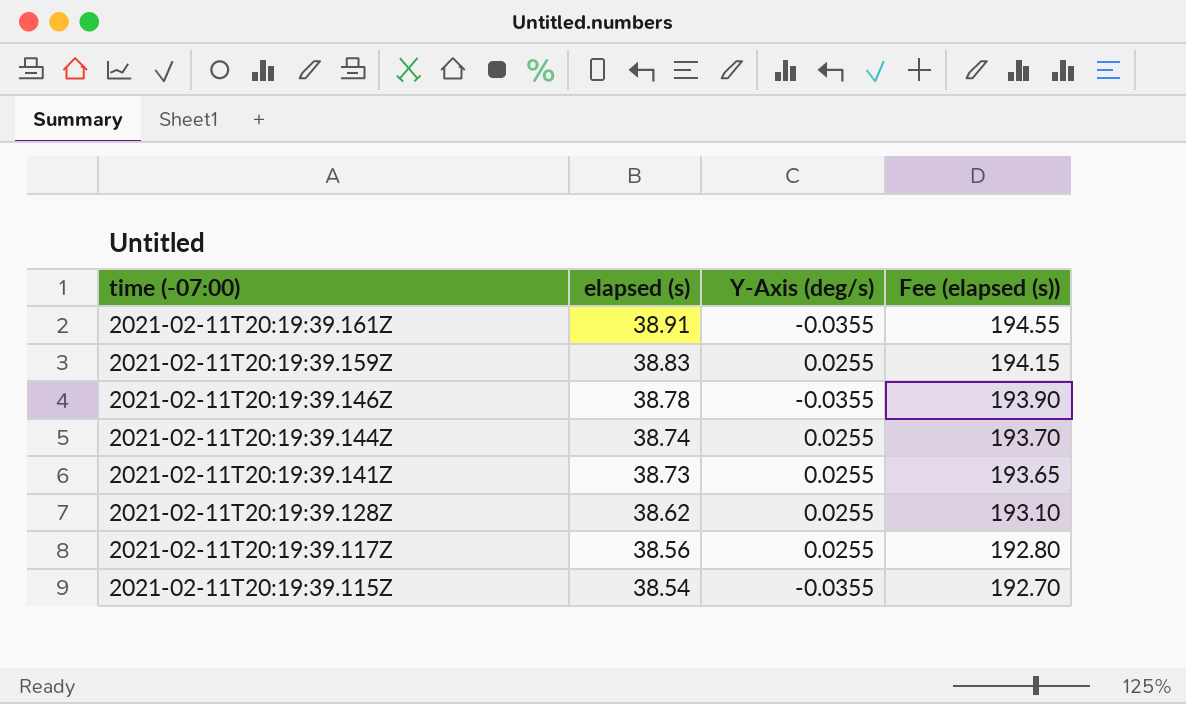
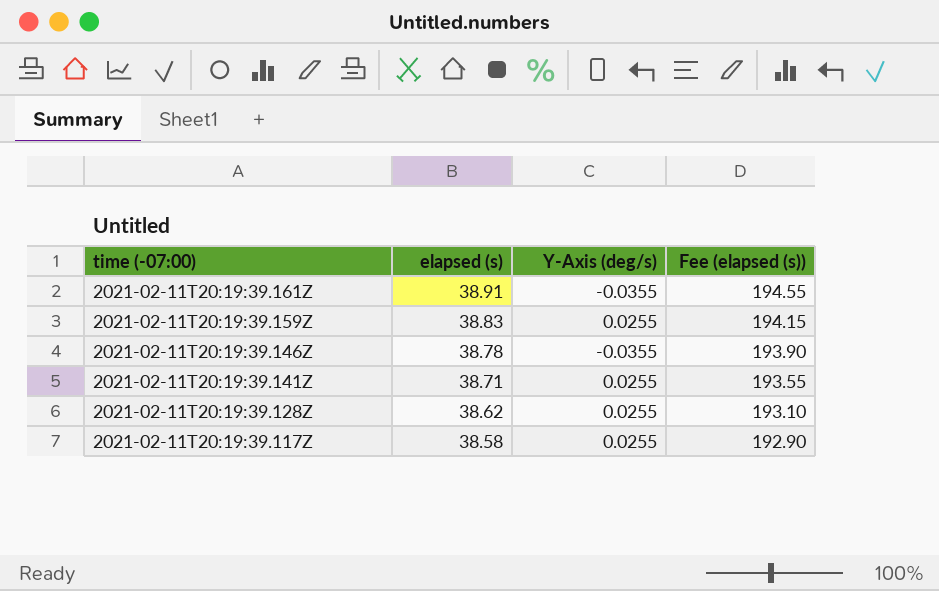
row 2021-02-11T20:19:39.144Z: 38.74 | 0.0255 | 193.70 -> none
row 2021-02-11T20:19:39.115Z: 38.54 | -0.0355 | 192.70 -> none
2021-02-11T20:19:39.141Z | elapsed (s): 38.73 -> 38.71
2021-02-11T20:19:39.141Z | Fee (elapsed (s)): 193.65 -> 193.55
2021-02-11T20:19:39.117Z | elapsed (s): 38.56 -> 38.58
2021-02-11T20:19:39.117Z | Fee (elapsed (s)): 192.80 -> 192.90

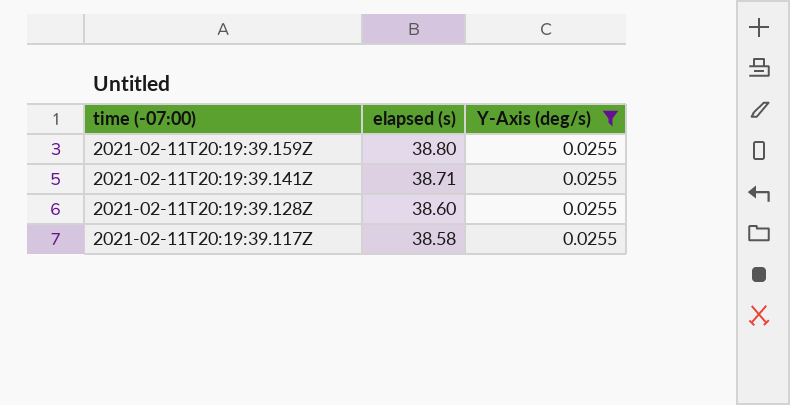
filter: none -> Y-Axis (deg/s) = 0.0255
column Fee (elapsed (s)) | formula: [elapsed (s)] * 5 -> none
2021-02-11T20:19:39.159Z | elapsed (s): 38.83 -> 38.80
2021-02-11T20:19:39.128Z | elapsed (s): 38.62 -> 38.60

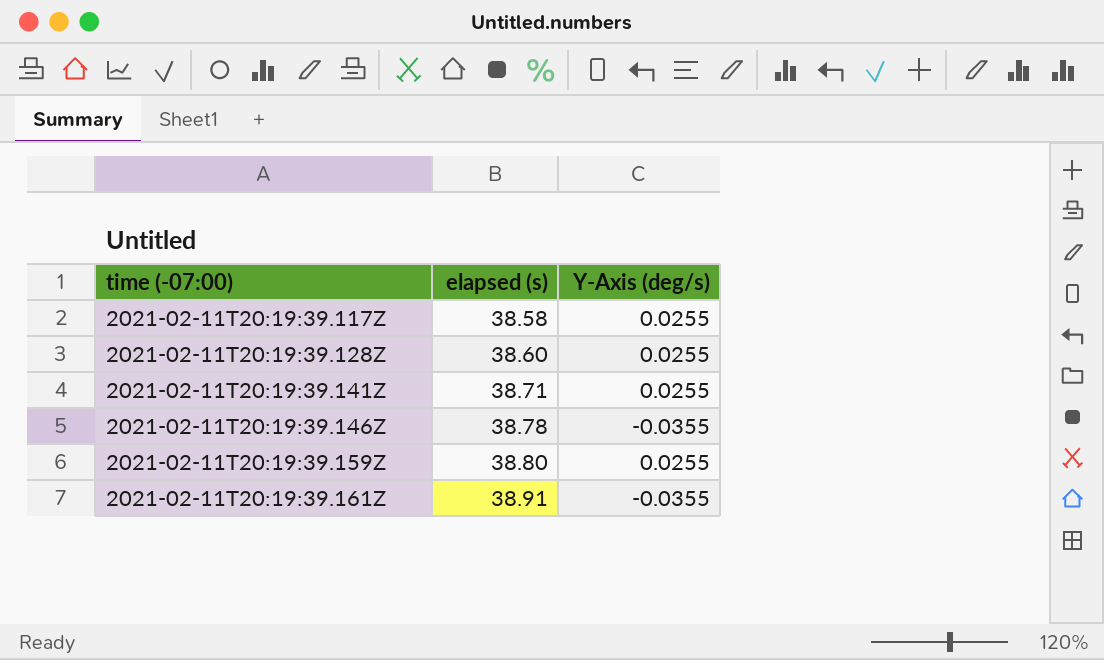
filter: Y-Axis (deg/s) = 0.0255 -> none
row order: time (-07:00) descending -> time (-07:00) ascending

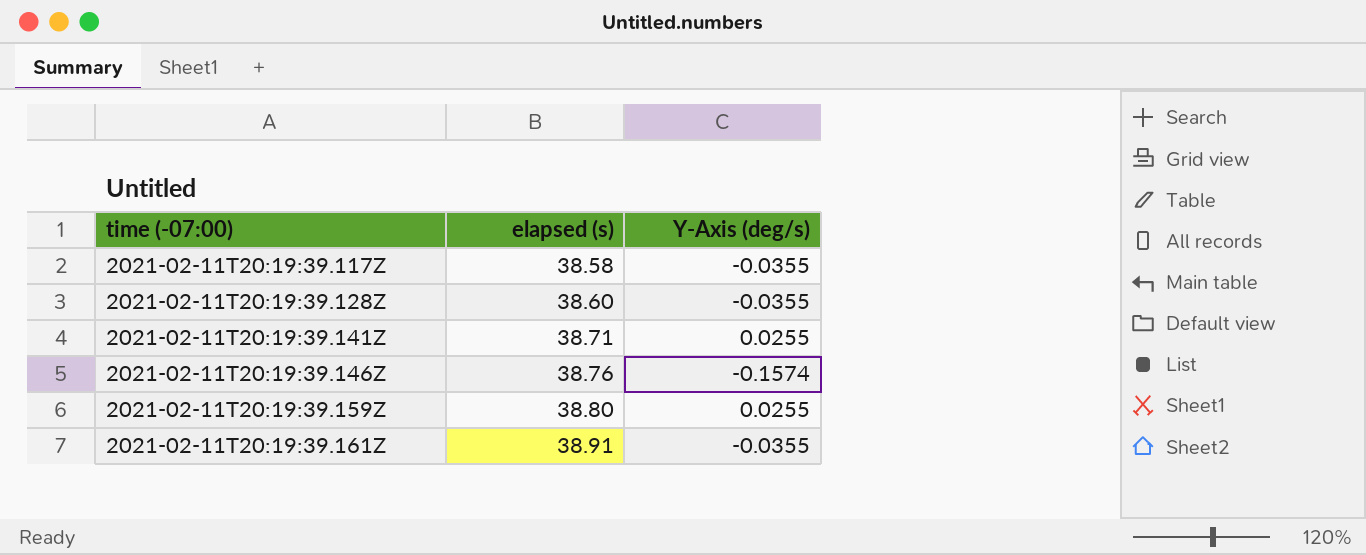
2021-02-11T20:19:39.117Z | Y-Axis (deg/s): 0.0255 -> -0.0355
2021-02-11T20:19:39.128Z | Y-Axis (deg/s): 0.0255 -> -0.0355
2021-02-11T20:19:39.146Z | elapsed (s): 38.78 -> 38.76
2021-02-11T20:19:39.146Z | Y-Axis (deg/s): -0.0355 -> -0.1574

